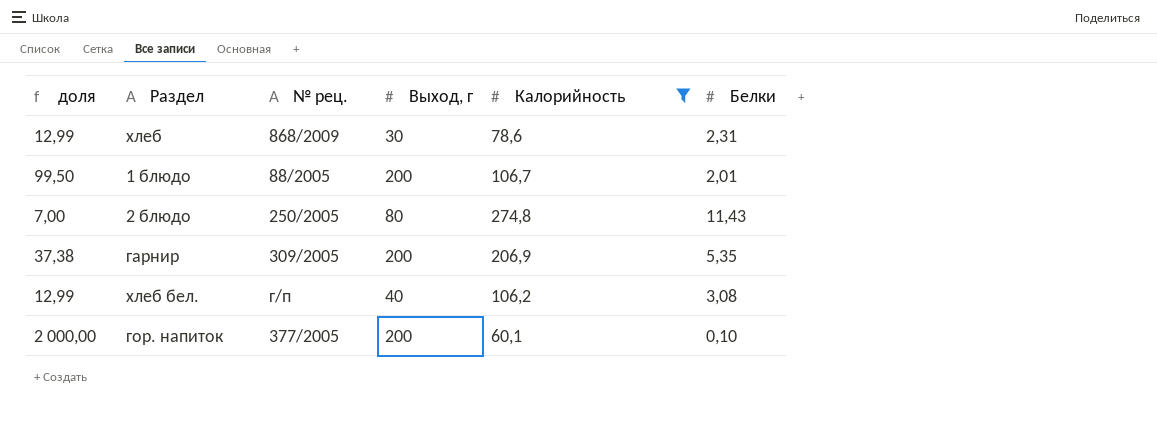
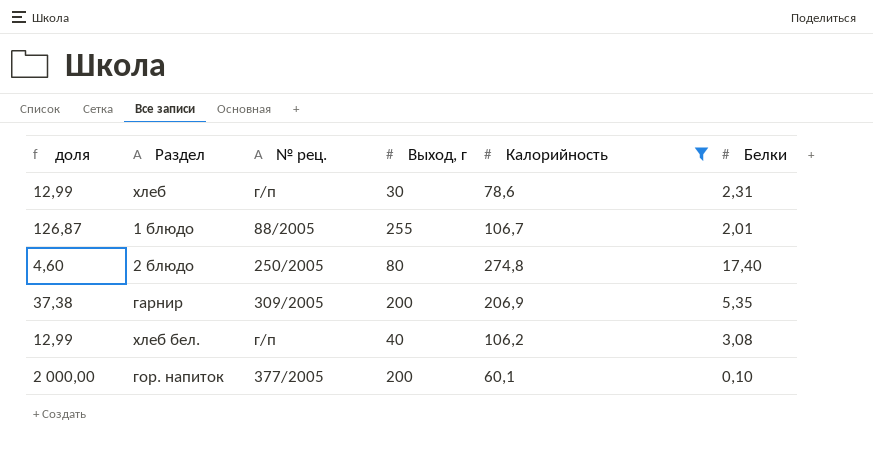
хлеб | № рец.: 868/2009 -> г/п
1 блюдо | доля: 99,50 -> 126,87
1 блюдо | Выход, г: 200 -> 255
2 блюдо | доля: 7,00 -> 4,60
2 блюдо | Белки: 11,43 -> 17,40

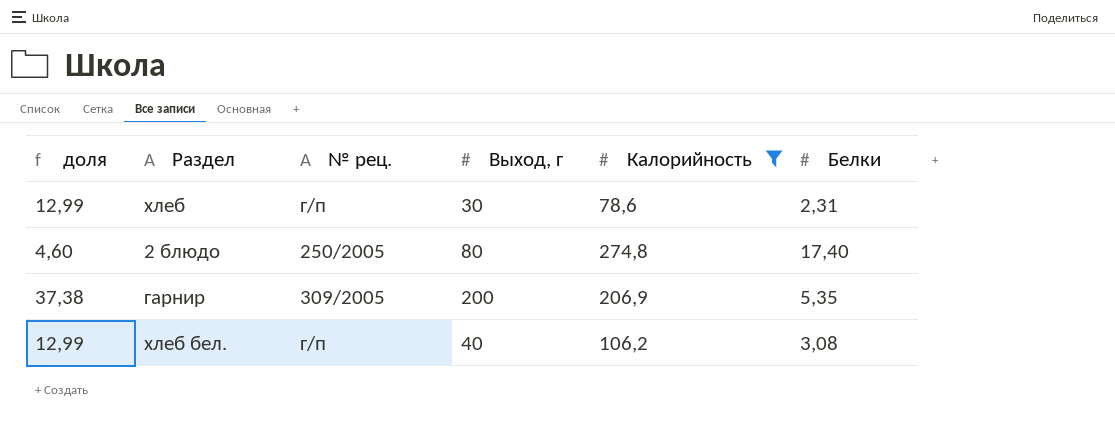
row 1 блюдо: 126,87 | 88/2005 | 255 | 106,7 | 2,01 -> none
row гор. напиток: 2 000,00 | 377/2005 | 200 | 60,1 | 0,10 -> none

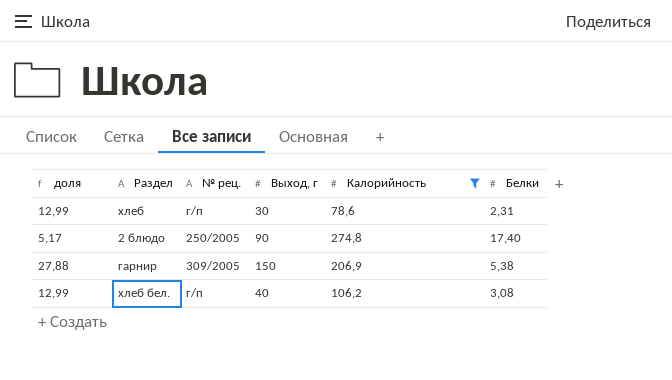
2 блюдо | доля: 4,60 -> 5,17
2 блюдо | Выход, г: 80 -> 90
гарнир | доля: 37,38 -> 27,88
гарнир | Выход, г: 200 -> 150
гарнир | Белки: 5,35 -> 5,38

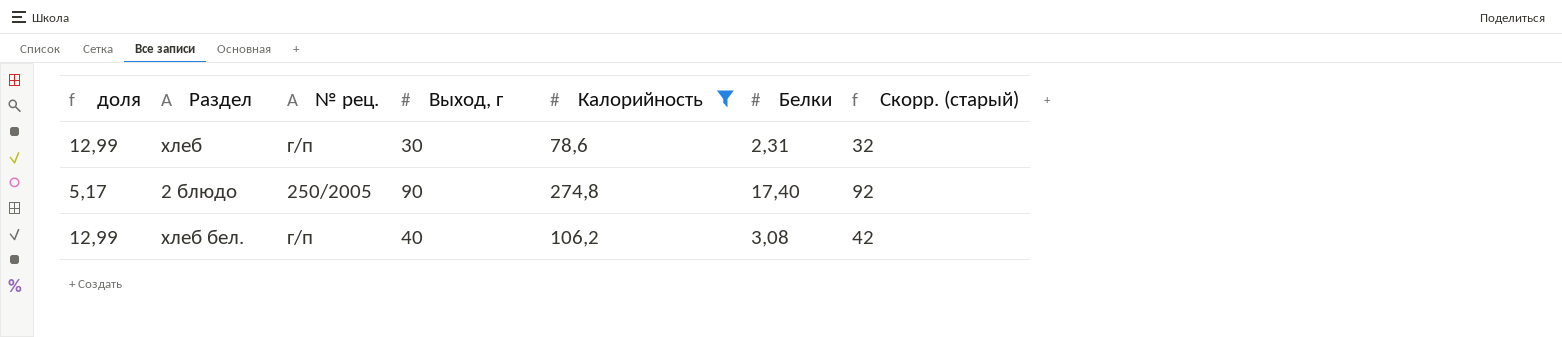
column Скорр. (старый) | formula: none -> [Выход, г] + 2
row гарнир: 27,88 | 309/2005 | 150 | 206,9 | 5,38 -> none

